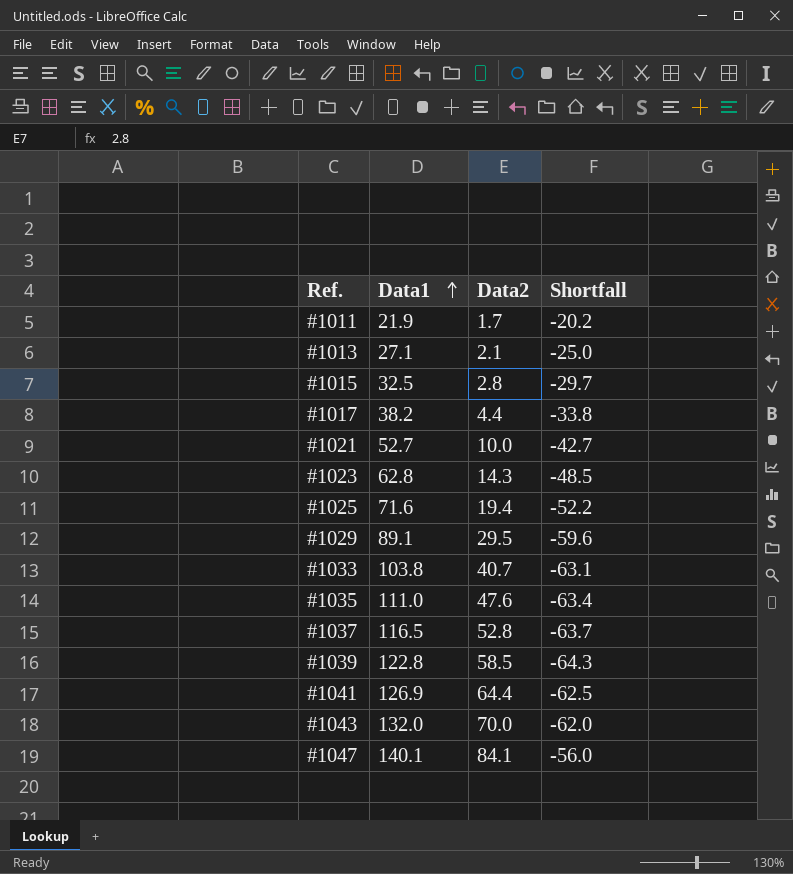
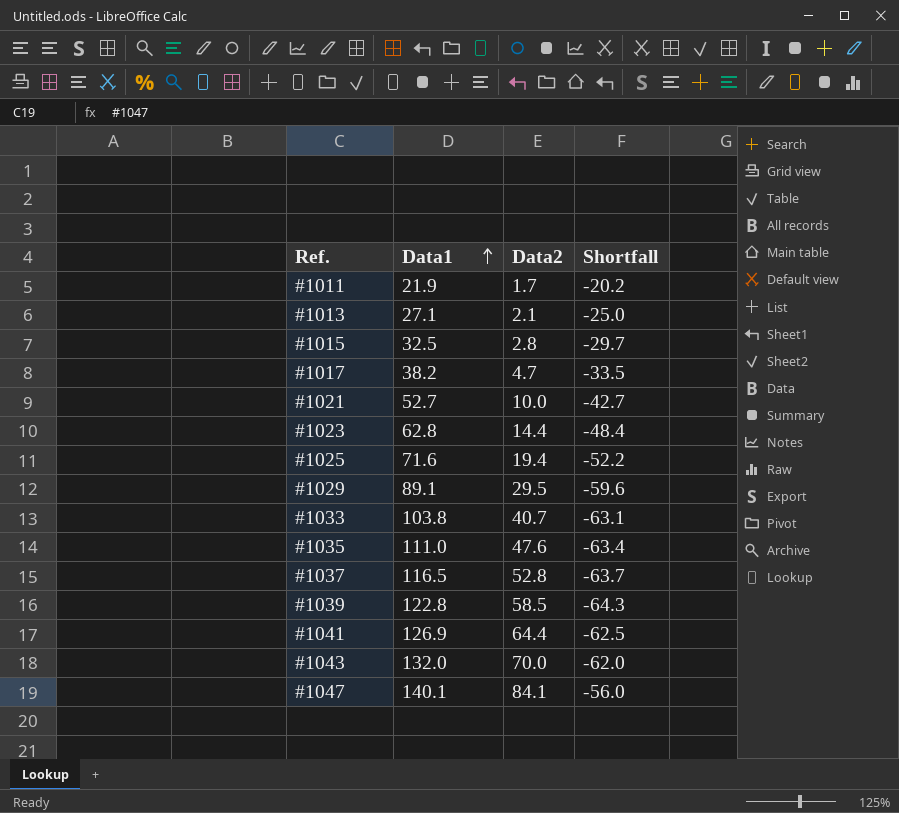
#1017 | Data2: 4.4 -> 4.7
#1017 | Shortfall: -33.8 -> -33.5
#1023 | Data2: 14.3 -> 14.4
#1023 | Shortfall: -48.5 -> -48.4

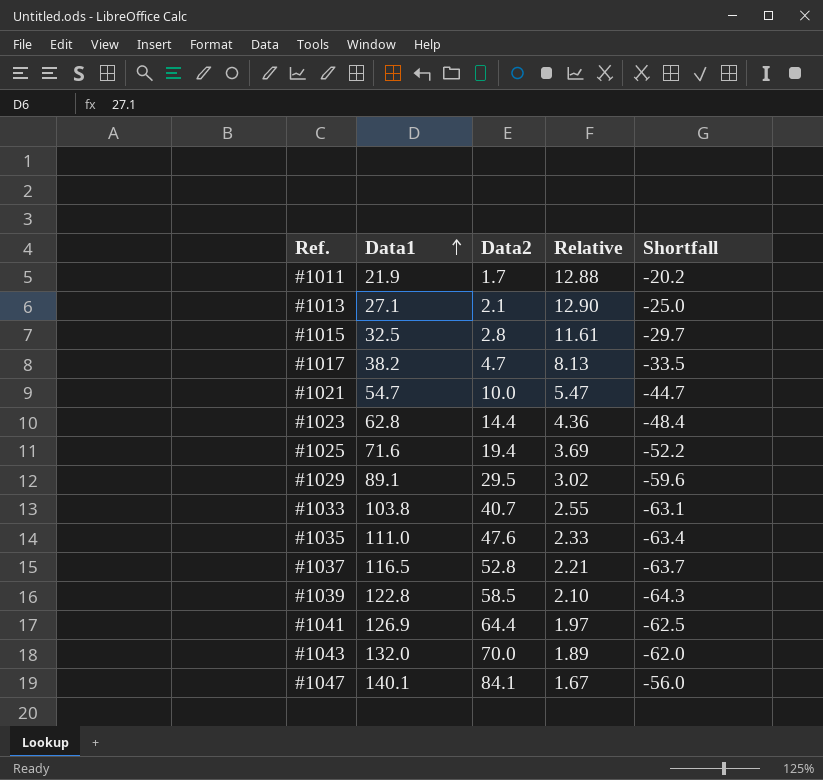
column Relative | formula: none -> [Data1] / [Data2]
#1021 | Data1: 52.7 -> 54.7
#1021 | Shortfall: -42.7 -> -44.7

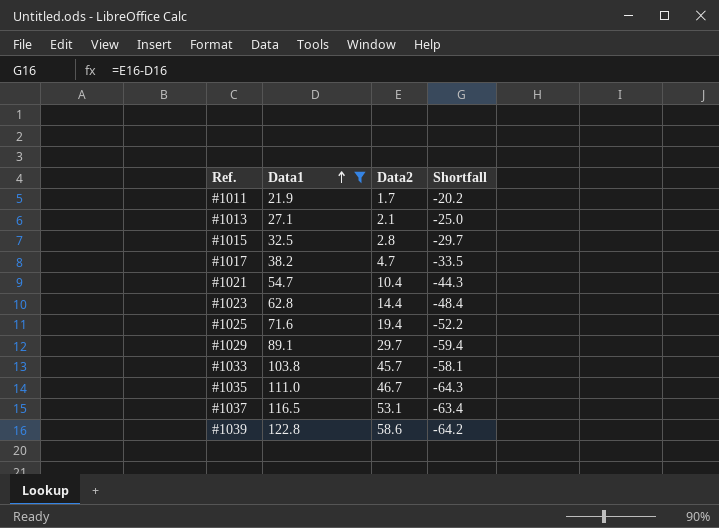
filter: none -> Data1 <= 122.8
column Relative | formula: [Data1] / [Data2] -> none
#1021 | Data2: 10.0 -> 10.4
#1021 | Shortfall: -44.7 -> -44.3
#1029 | Data2: 29.5 -> 29.7
#1029 | Shortfall: -59.6 -> -59.4
#1033 | Data2: 40.7 -> 45.7
#1033 | Shortfall: -63.1 -> -58.1
#1035 | Data2: 47.6 -> 46.7
#1035 | Shortfall: -63.4 -> -64.3
#1037 | Data2: 52.8 -> 53.1
#1037 | Shortfall: -63.7 -> -63.4
#1039 | Data2: 58.5 -> 58.6
#1039 | Shortfall: -64.3 -> -64.2

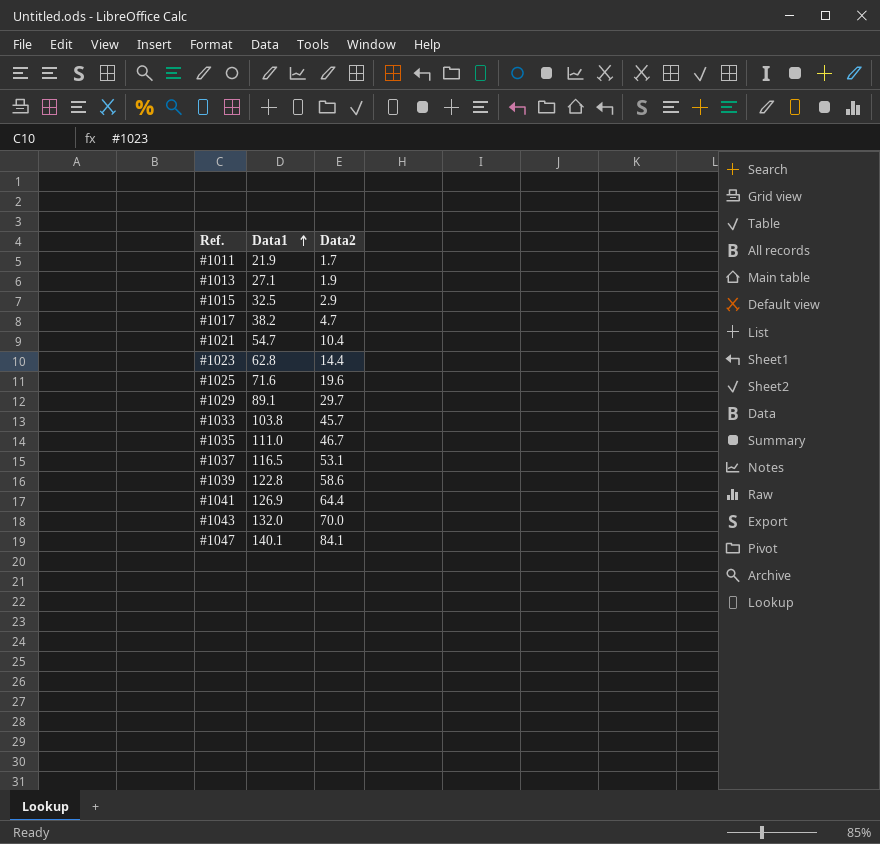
filter: Data1 <= 122.8 -> none
column Shortfall | formula: [Data2] - [Data1] -> none
#1013 | Data2: 2.1 -> 1.9
#1015 | Data2: 2.8 -> 2.9
#1025 | Data2: 19.4 -> 19.6

